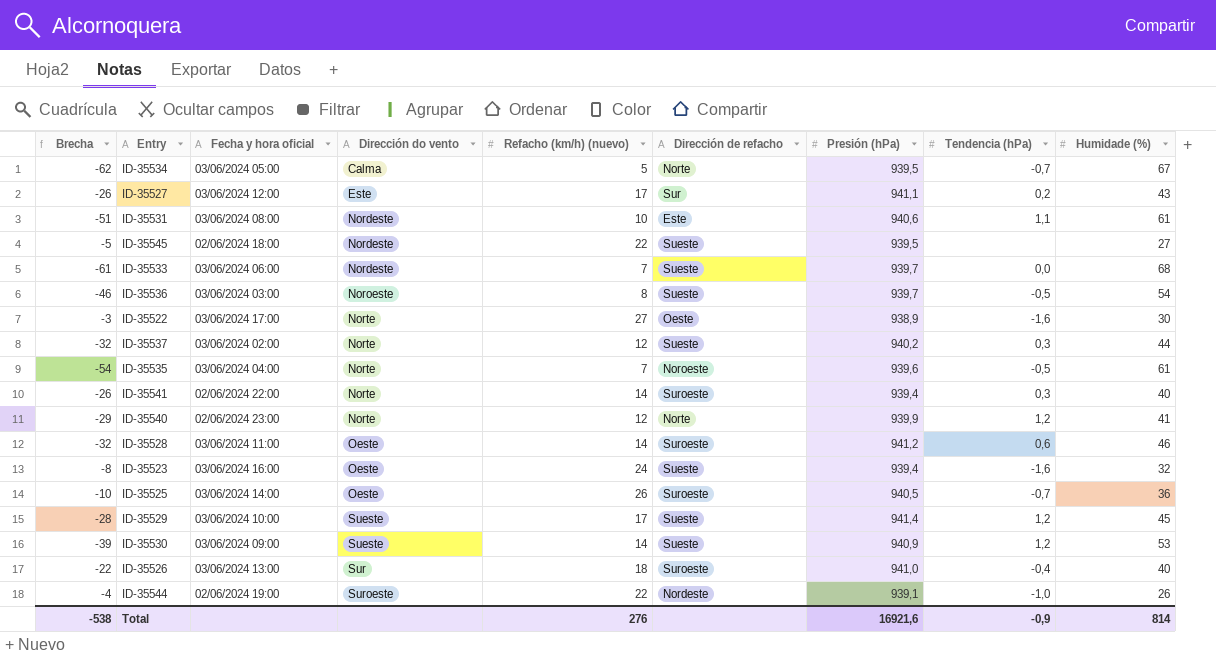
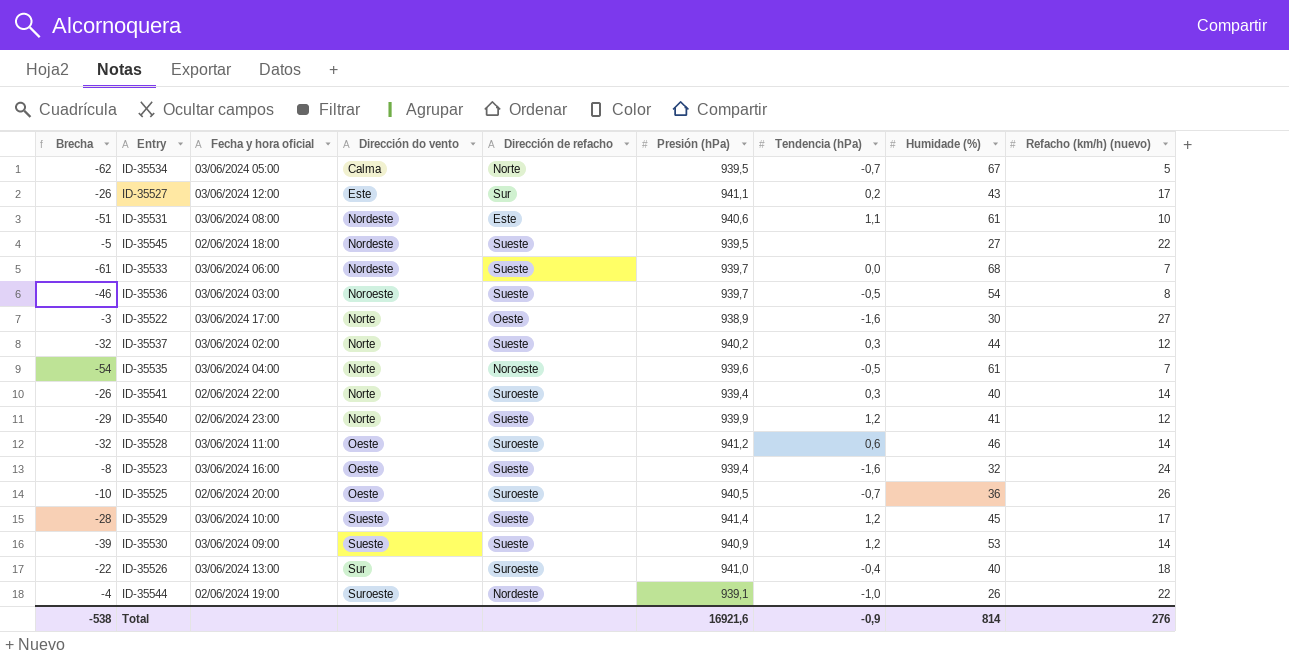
column Refacho (km/h) (nuevo) | position: 5 -> 9
ID-35540 | Dirección de refacho: Norte -> Sueste
ID-35525 | Fecha y hora oficial: 03/06/2024 14:00 -> 02/06/2024 20:00

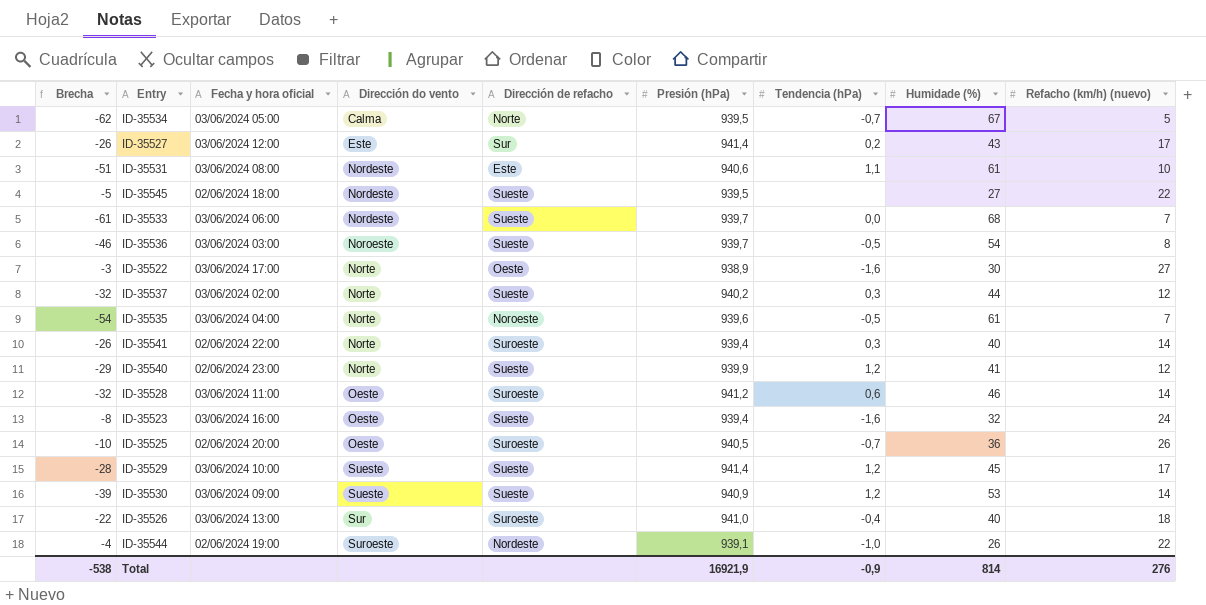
ID-35527 | Presión (hPa): 941,1 -> 941,4
Total | Presión (hPa): 16921,6 -> 16921,9

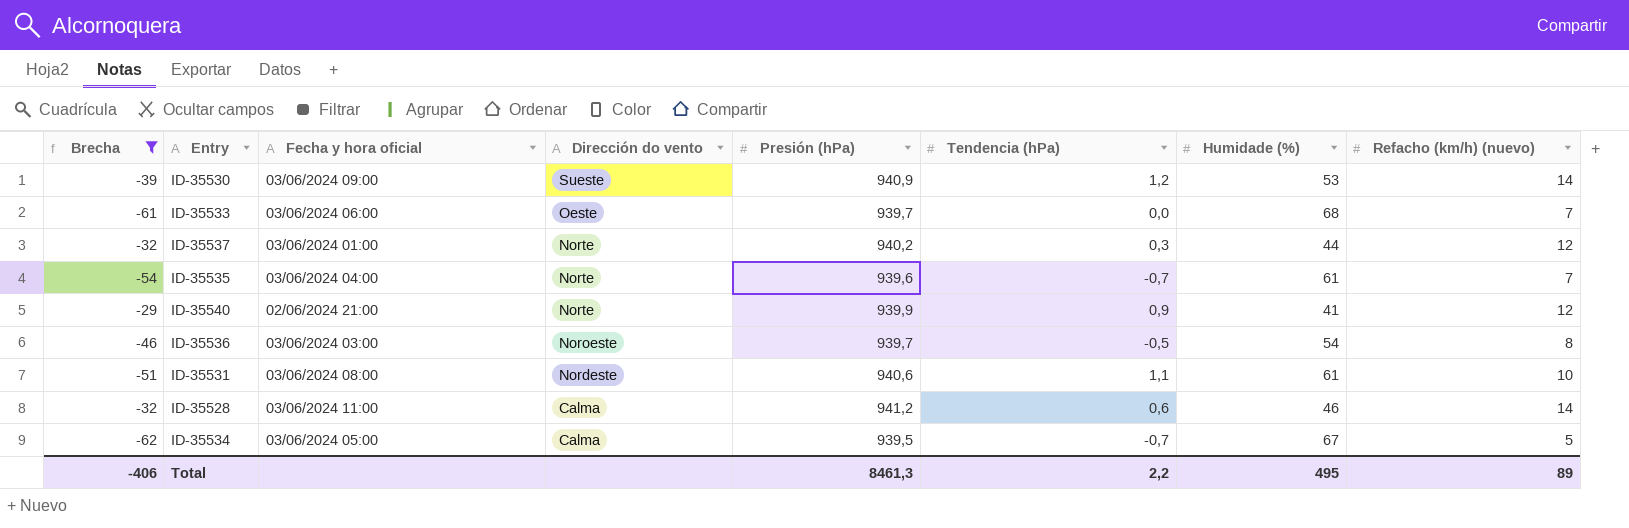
filter: none -> Brecha <= -29
row order: Dirección do vento ascending -> Dirección do vento descending
column Dirección de refacho | position: 5 -> none
ID-35533 | Dirección do vento: Nordeste -> Oeste
ID-35537 | Fecha y hora oficial: 03/06/2024 02:00 -> 03/06/2024 01:00
ID-35535 | Tendencia (hPa): -0,5 -> -0,7
ID-35540 | Fecha y hora oficial: 02/06/2024 23:00 -> 02/06/2024 21:00
ID-35540 | Tendencia (hPa): 1,2 -> 0,9
ID-35528 | Dirección do vento: Oeste -> Calma
Total | Brecha: -538 -> -406
Total | Presión (hPa): 16921,9 -> 8461,3
Total | Tendencia (hPa): -0,9 -> 2,2
Total | Humidade (%): 814 -> 495
Total | Refacho (km/h) (nuevo): 276 -> 89

